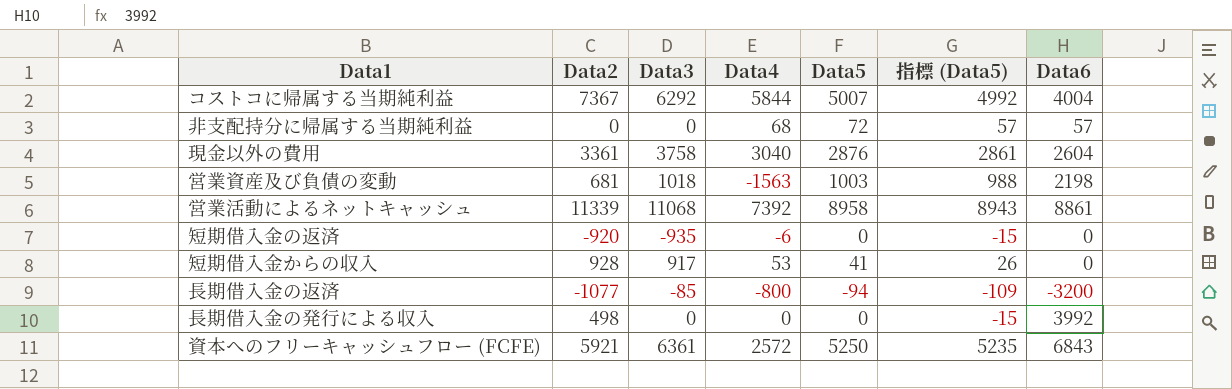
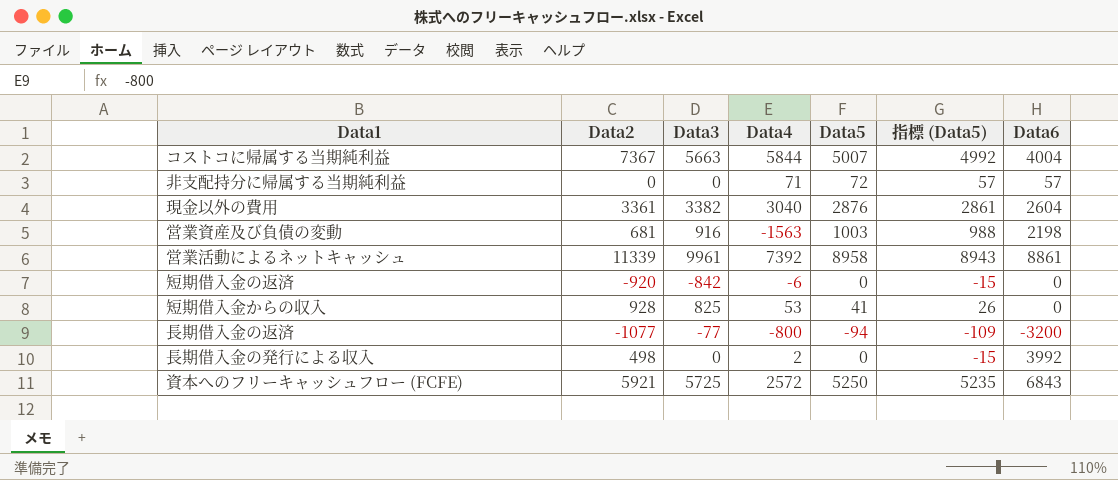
コストコに帰属する当期純利益 | Data3: 6292 -> 5663
非支配持分に帰属する当期純利益 | Data4: 68 -> 71
現金以外の費用 | Data3: 3758 -> 3382
営業資産及び負債の変動 | Data3: 1018 -> 916
営業活動によるネットキャッシュ | Data3: 11068 -> 9961
短期借入金の返済 | Data3: -935 -> -842
短期借入金からの収入 | Data3: 917 -> 825
長期借入金の返済 | Data3: -85 -> -77
長期借入金の発行による収入 | Data4: 0 -> 2
資本へのフリーキャッシュフロー (FCFE) | Data3: 6361 -> 5725

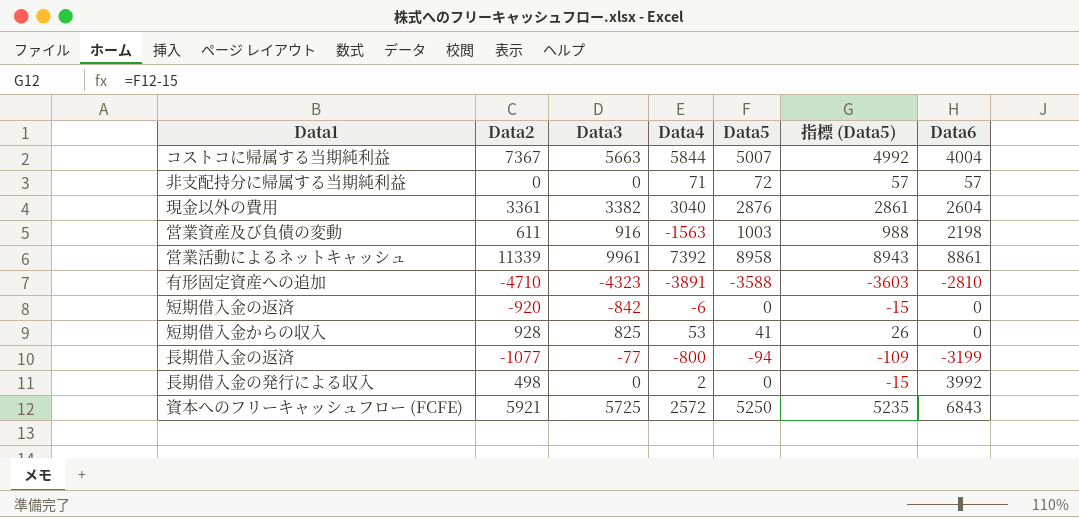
営業資産及び負債の変動 | Data2: 681 -> 611
row 有形固定資産への追加: none -> -4710 | -4323 | -3891 | -3588 | -3603 | -2810
長期借入金の返済 | Data6: -3200 -> -3199

